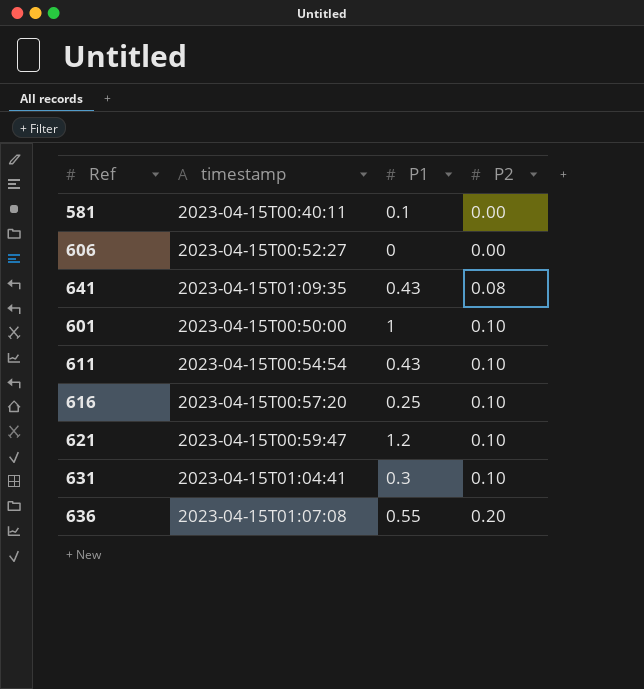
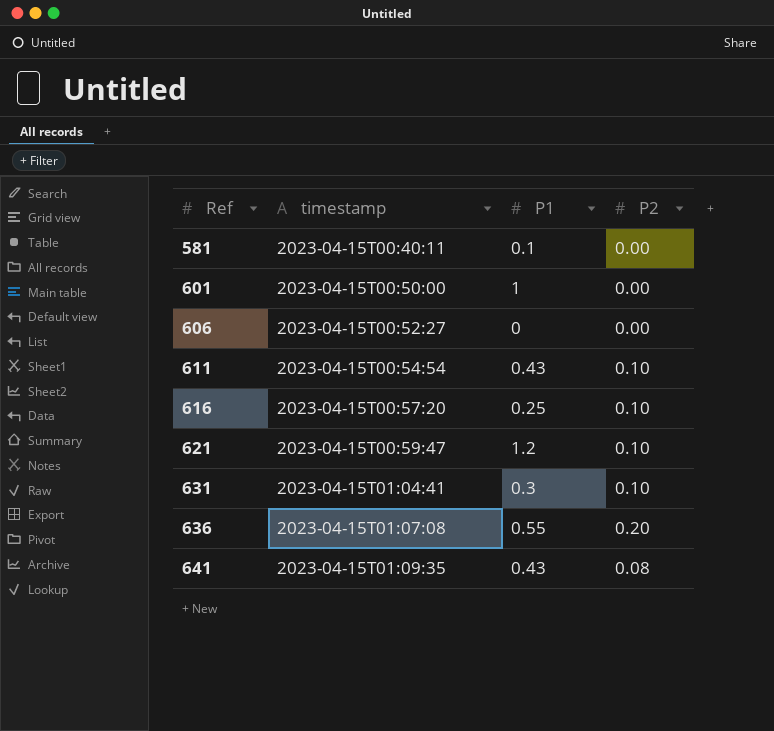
row order: P2 ascending -> Ref ascending
601 | P2: 0.10 -> 0.00

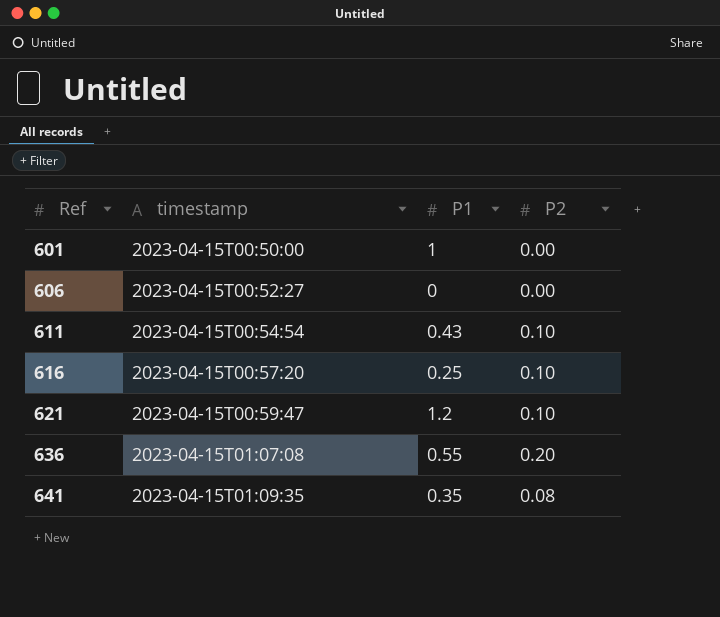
row 581: 2023-04-15T00:40:11 | 0.1 | 0.00 -> none
row 631: 2023-04-15T01:04:41 | 0.3 | 0.10 -> none
641 | P1: 0.43 -> 0.35

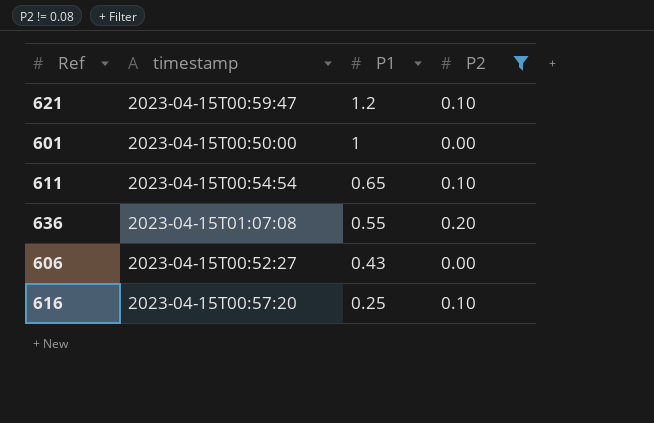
filter: none -> P2 != 0.08
row order: Ref ascending -> P1 descending
611 | P1: 0.43 -> 0.65
606 | P1: 0 -> 0.43

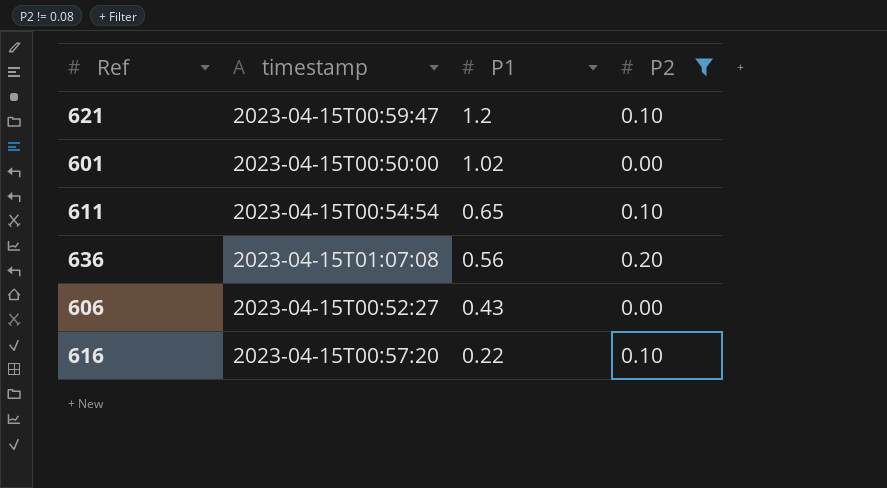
601 | P1: 1 -> 1.02
636 | P1: 0.55 -> 0.56
616 | P1: 0.25 -> 0.22

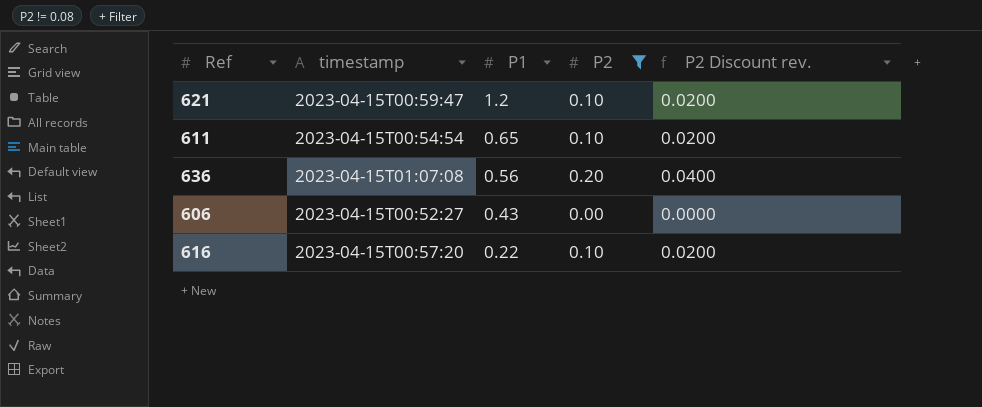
column P2 Discount rev. | formula: none -> [P2] * 0.2
row 601: 2023-04-15T00:50:00 | 1.02 | 0.00 -> none

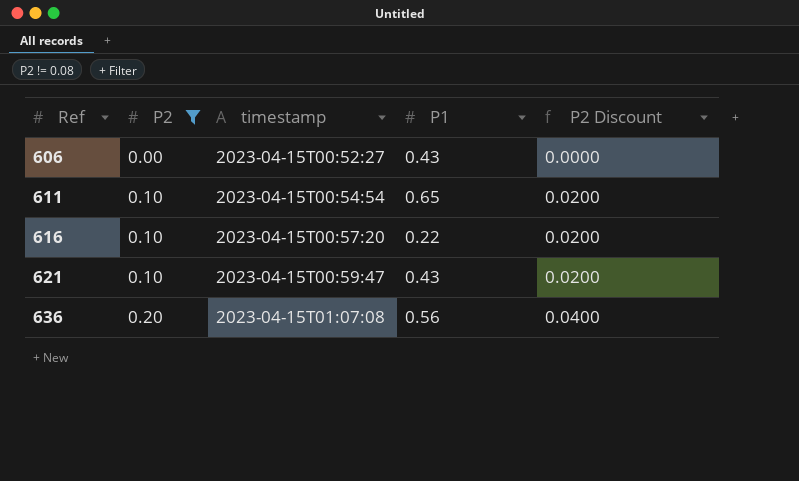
row order: P1 descending -> Ref ascending
column P2 | position: 4 -> 2
column name: P2 Discount rev. -> P2 Discount
621 | P1: 1.2 -> 0.43

